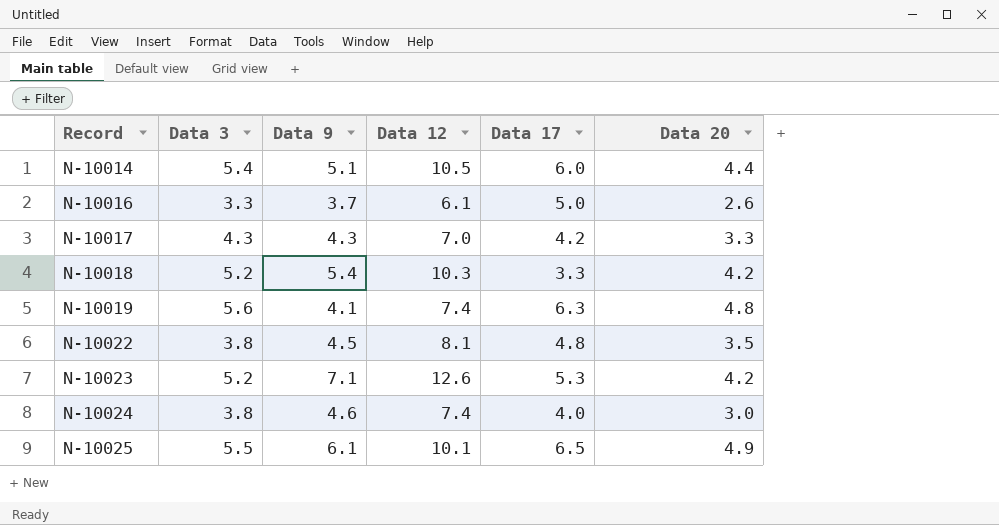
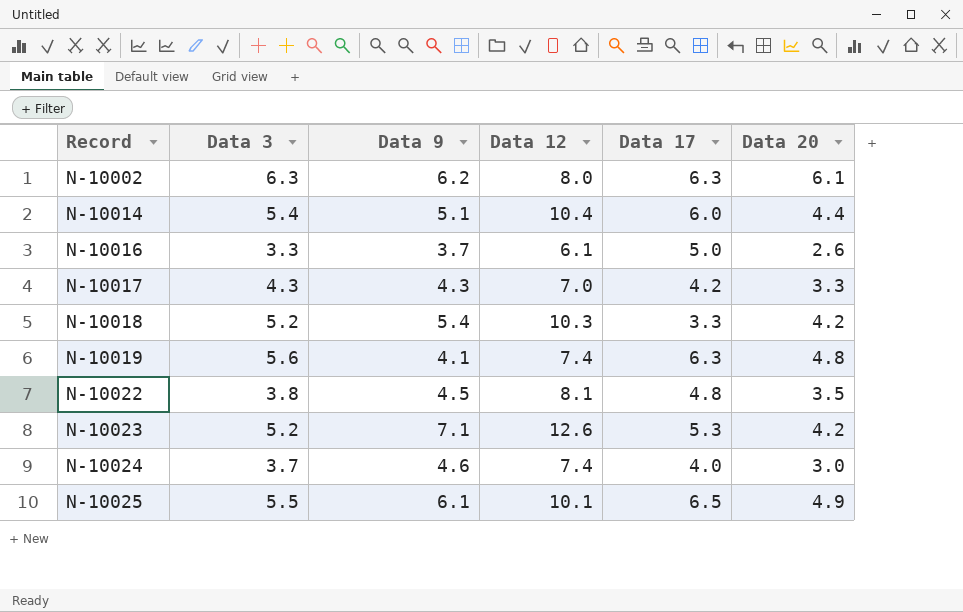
row N-10002: none -> 6.3 | 6.2 | 8.0 | 6.3 | 6.1
N-10014 | Data 12: 10.5 -> 10.4
N-10024 | Data 3: 3.8 -> 3.7

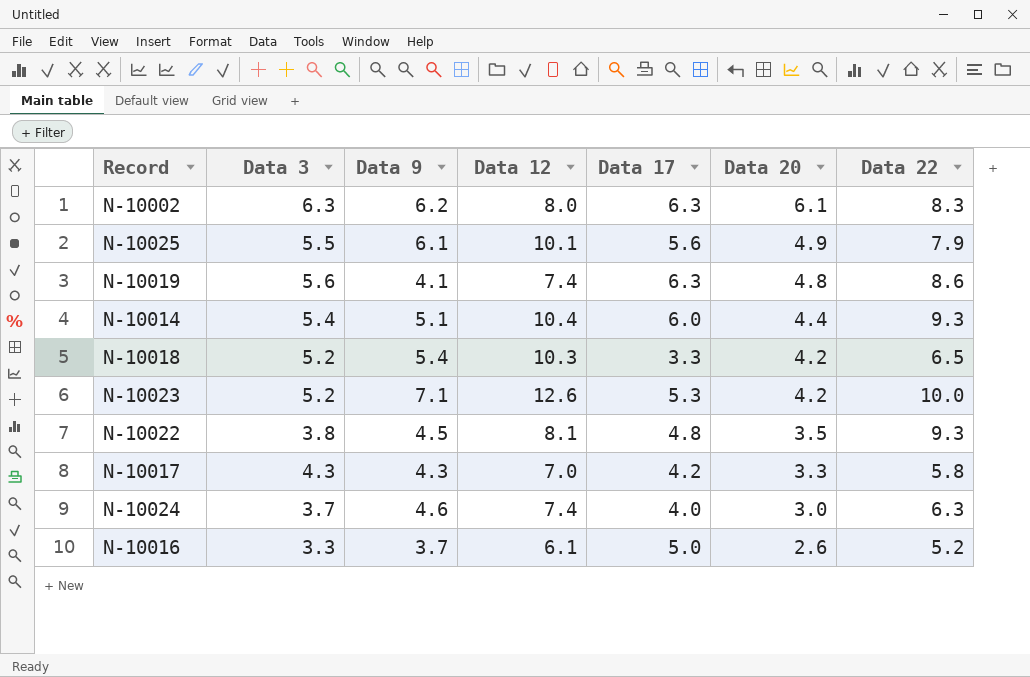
row order: Record ascending -> Data 20 descending
column Data 22 | position: none -> 7
N-10025 | Data 17: 6.5 -> 5.6

